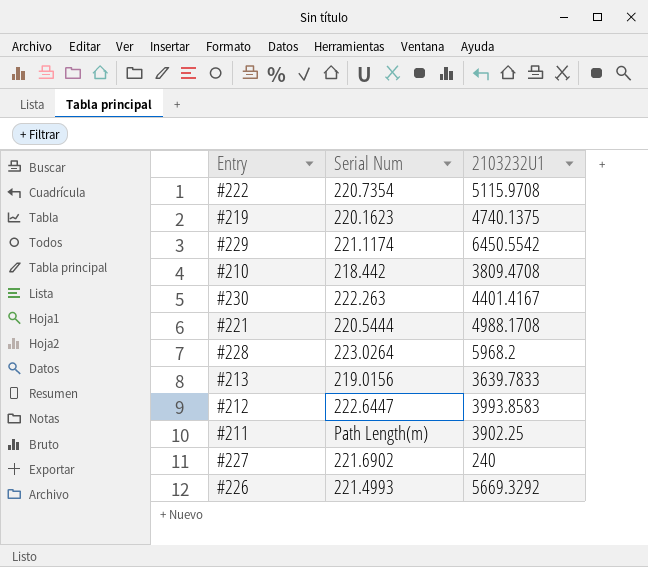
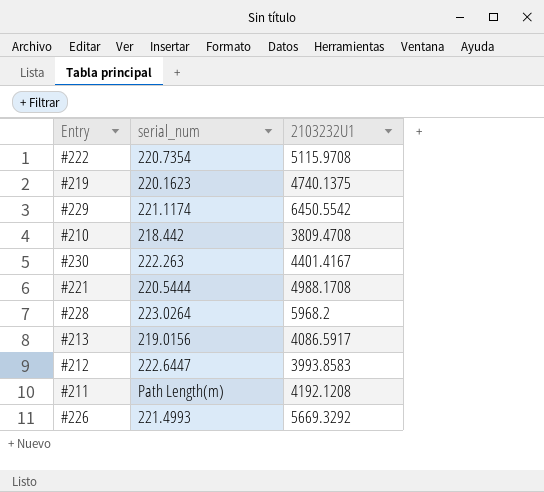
column name: Serial Num -> serial_num
row #227: 221.6902 | 240 -> none
#213 | 2103232U1: 3639.7833 -> 4086.5917
#211 | 2103232U1: 3902.25 -> 4192.1208

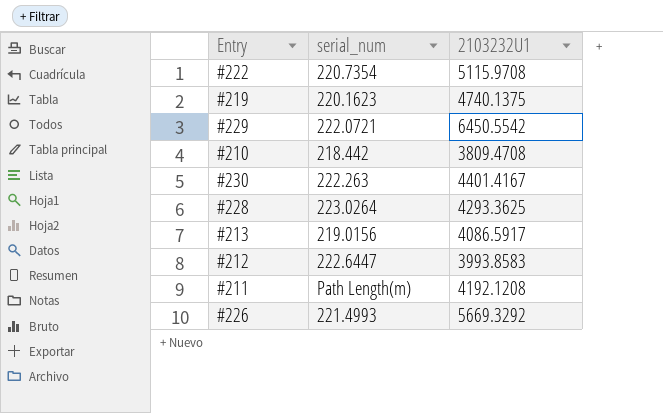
row #221: 220.5444 | 4988.1708 -> none
#229 | serial_num: 221.1174 -> 222.0721
#228 | 2103232U1: 5968.2 -> 4293.3625

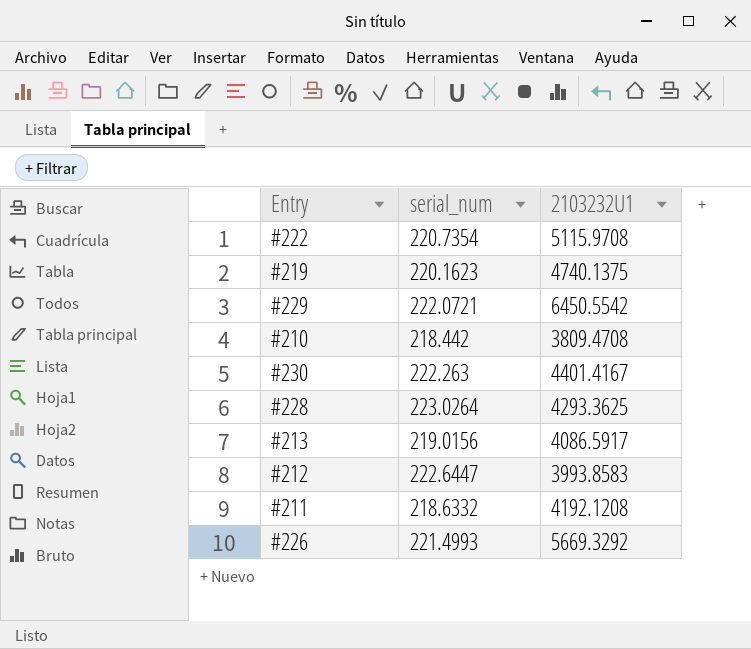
#211 | serial_num: Path Length(m) -> 218.6332

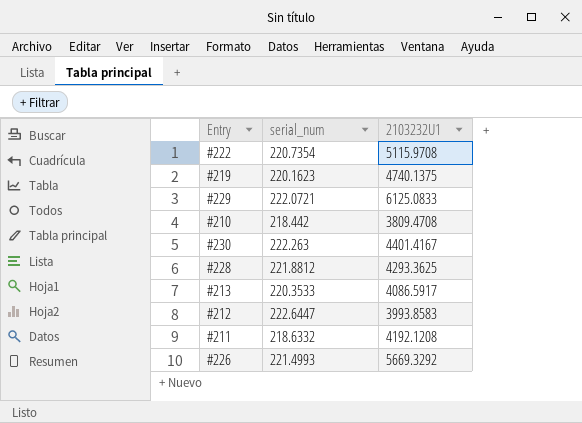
#229 | 2103232U1: 6450.5542 -> 6125.0833
#228 | serial_num: 223.0264 -> 221.8812
#213 | serial_num: 219.0156 -> 220.3533

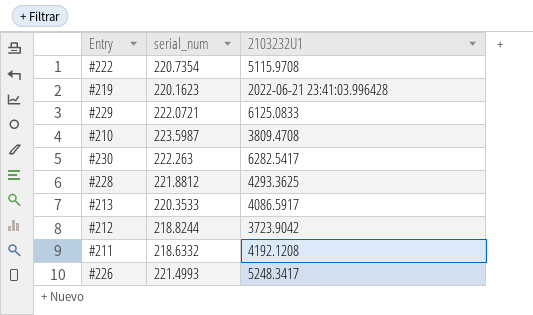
#219 | 2103232U1: 4740.1375 -> 2022-06-21 23:41:03.996428
#210 | serial_num: 218.442 -> 223.5987
#230 | 2103232U1: 4401.4167 -> 6282.5417
#212 | serial_num: 222.6447 -> 218.8244
#212 | 2103232U1: 3993.8583 -> 3723.9042
#226 | 2103232U1: 5669.3292 -> 5248.3417

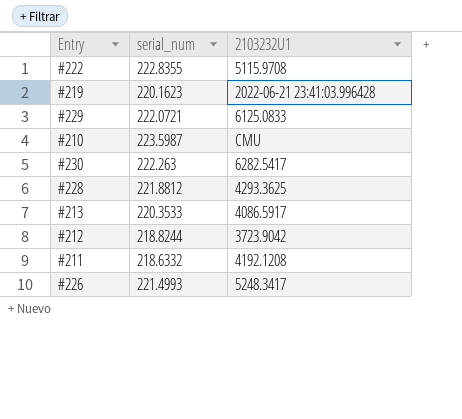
#222 | serial_num: 220.7354 -> 222.8355
#210 | 2103232U1: 3809.4708 -> CMU

